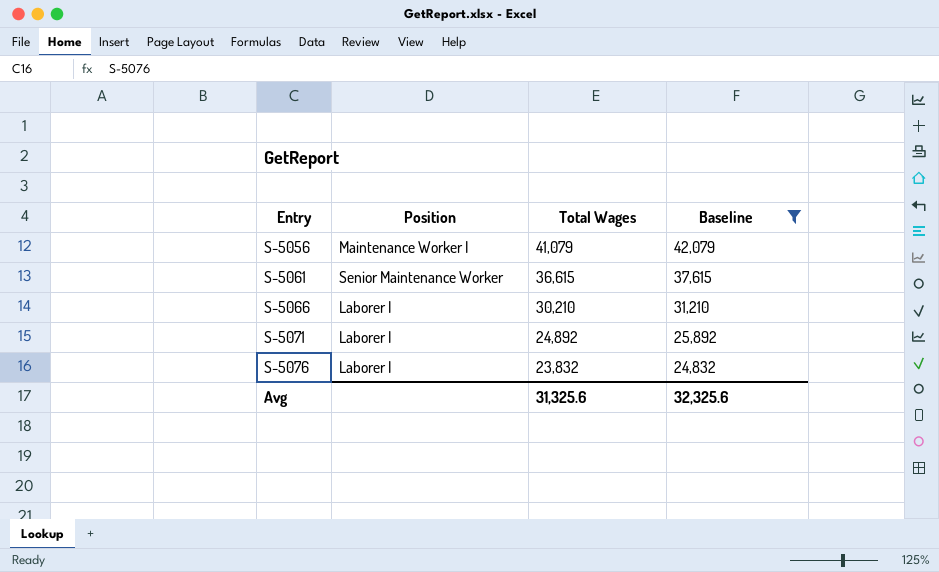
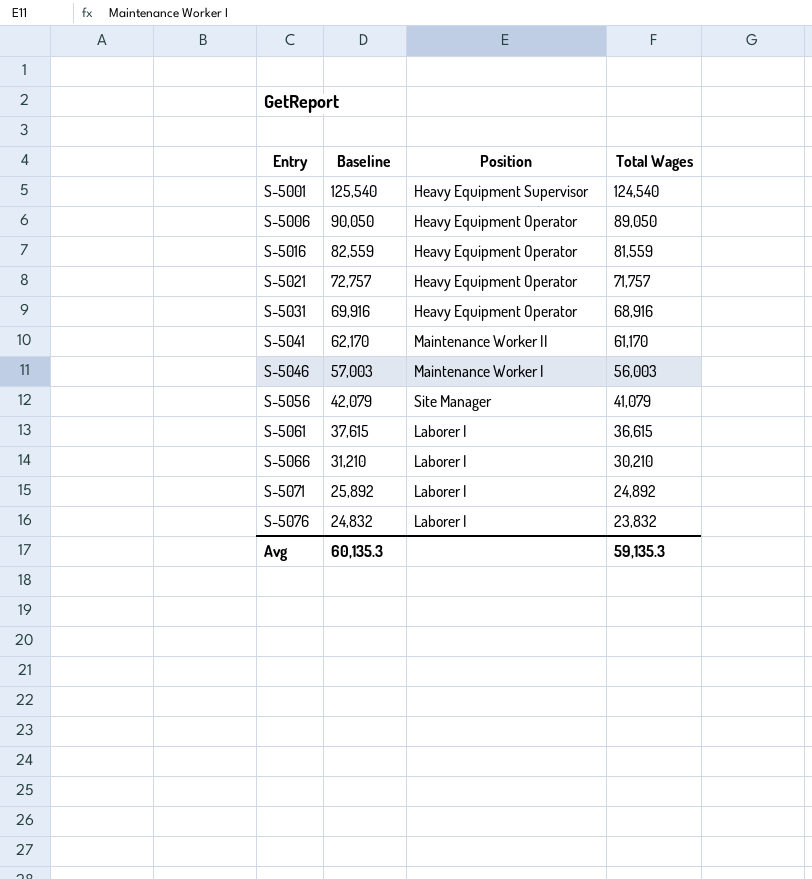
filter: Baseline <= 42,079 -> none
column Baseline | position: 4 -> 2
S-5056 | Position: Maintenance Worker I -> Site Manager
S-5061 | Position: Senior Maintenance Worker -> Laborer I
Avg | Baseline: 32,325.6 -> 60,135.3
Avg | Total Wages: 31,325.6 -> 59,135.3

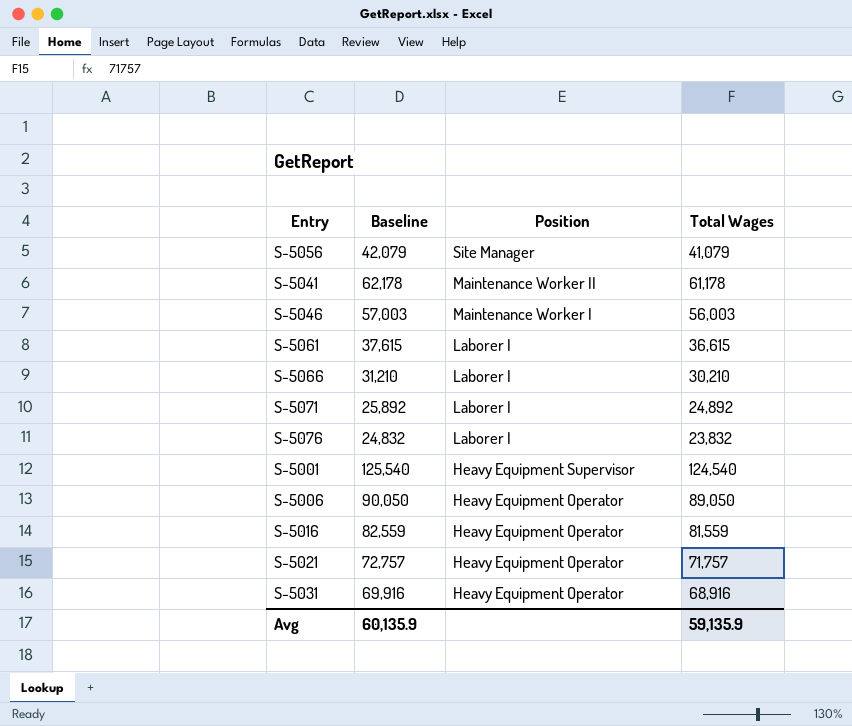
row order: Entry ascending -> Position descending
S-5041 | Baseline: 62,170 -> 62,178
S-5041 | Total Wages: 61,170 -> 61,178
Avg | Baseline: 60,135.3 -> 60,135.9
Avg | Total Wages: 59,135.3 -> 59,135.9

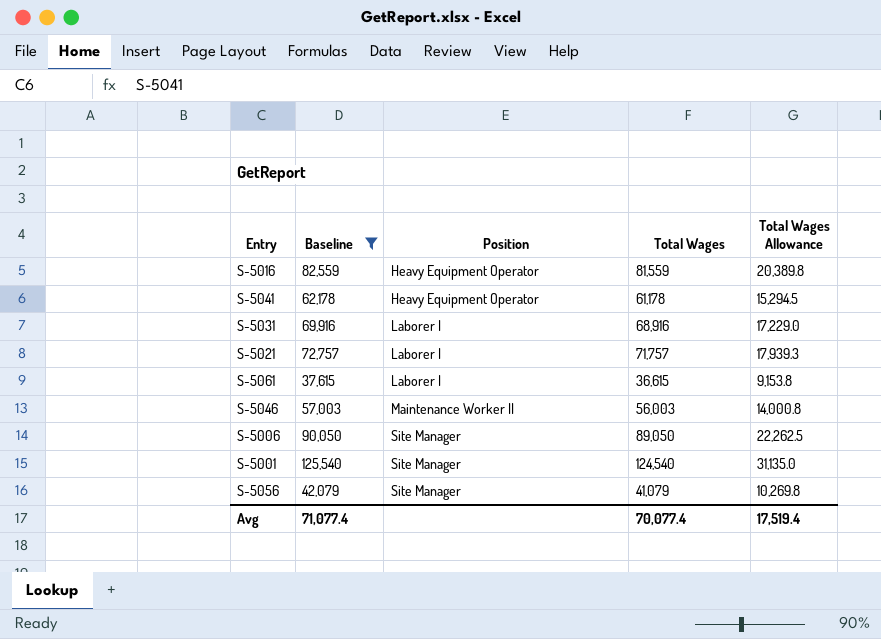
filter: none -> Baseline >= 37,615
row order: Position descending -> Position ascending
column Total Wages Allowance | formula: none -> [Total Wages] * 0.25
S-5041 | Position: Maintenance Worker II -> Heavy Equipment Operator
S-5031 | Position: Heavy Equipment Operator -> Laborer I
S-5021 | Position: Heavy Equipment Operator -> Laborer I
S-5046 | Position: Maintenance Worker I -> Maintenance Worker II
S-5006 | Position: Heavy Equipment Operator -> Site Manager
S-5001 | Position: Heavy Equipment Supervisor -> Site Manager
Avg | Baseline: 60,135.9 -> 71,077.4
Avg | Total Wages: 59,135.9 -> 70,077.4

